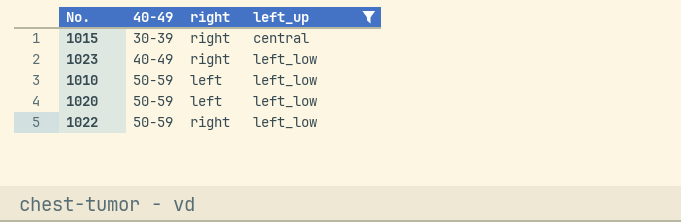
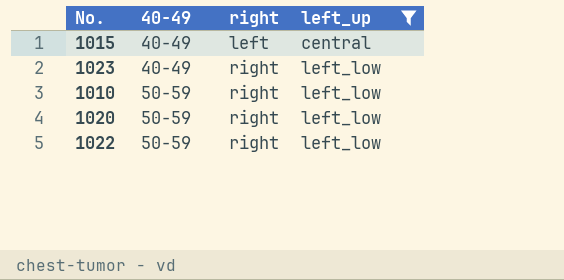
1015 | 40-49: 30-39 -> 40-49
1015 | right: right -> left
1010 | right: left -> right
1020 | right: left -> right

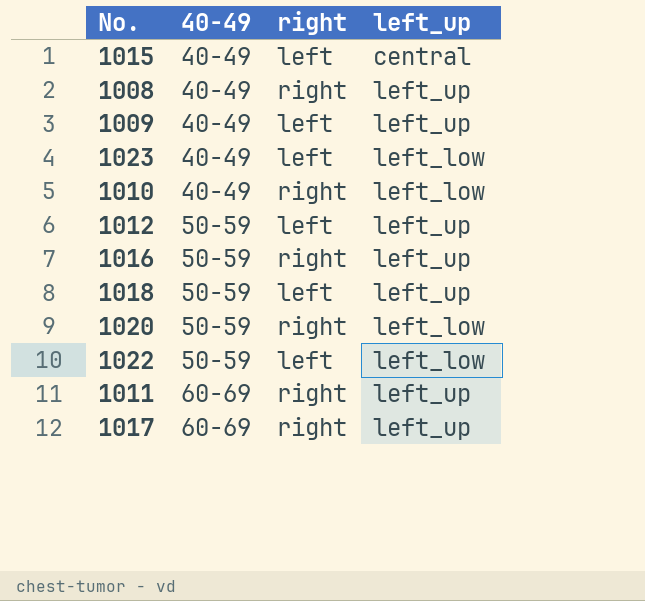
filter: left_up != left_up -> none
1023 | right: right -> left
1010 | 40-49: 50-59 -> 40-49
1022 | right: right -> left

